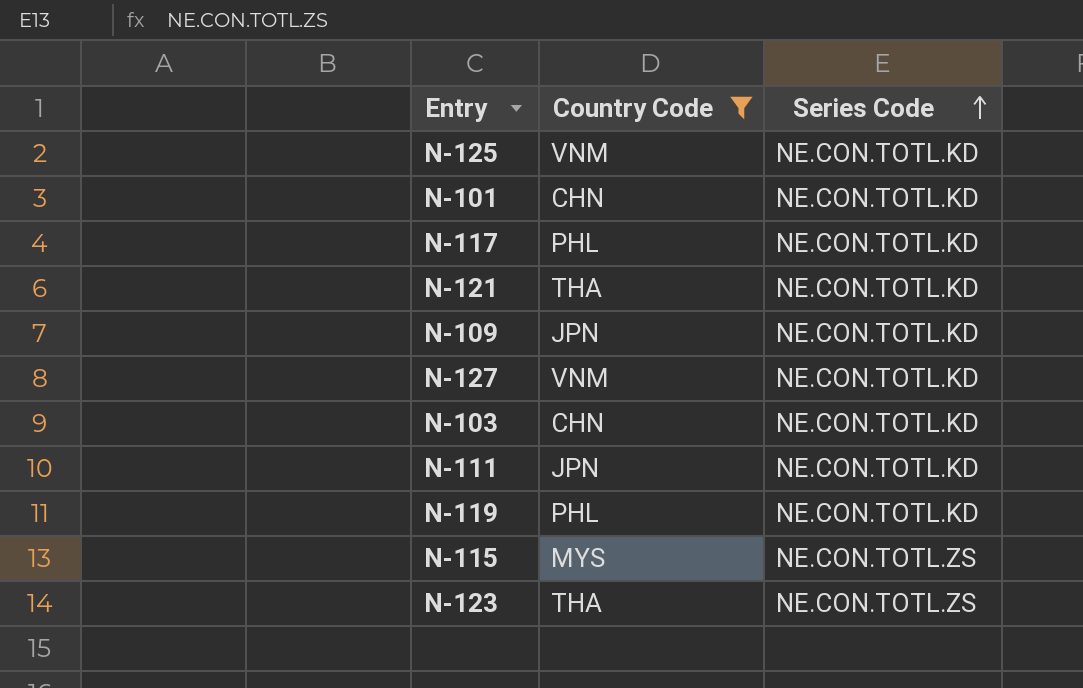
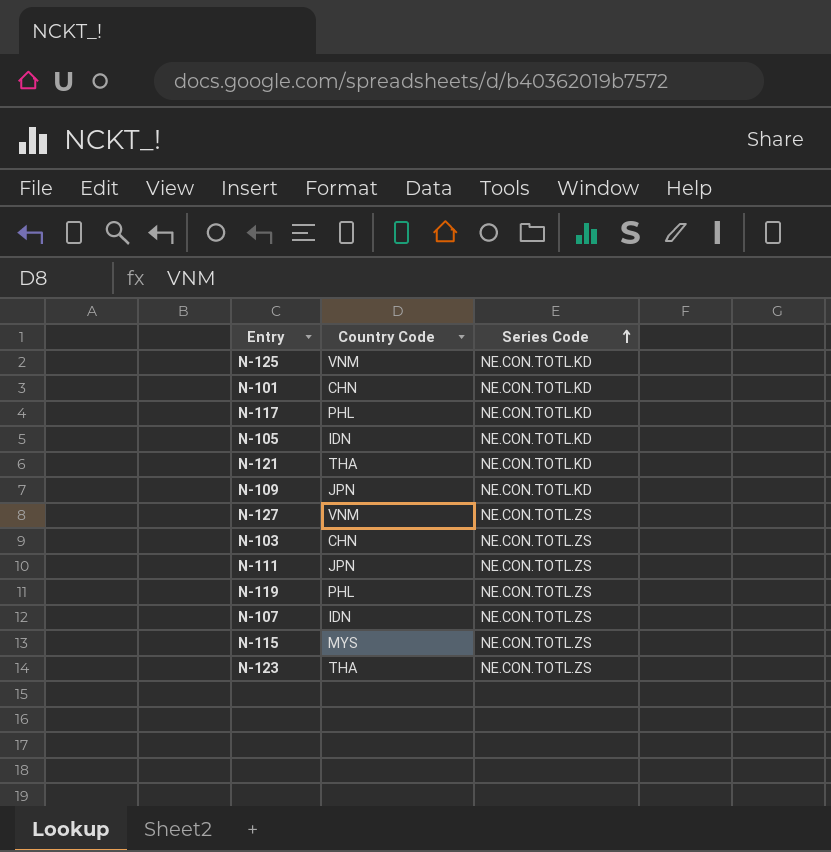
filter: Country Code != IDN -> none
N-127 | Series Code: NE.CON.TOTL.KD -> NE.CON.TOTL.ZS
N-103 | Series Code: NE.CON.TOTL.KD -> NE.CON.TOTL.ZS
N-111 | Series Code: NE.CON.TOTL.KD -> NE.CON.TOTL.ZS
N-119 | Series Code: NE.CON.TOTL.KD -> NE.CON.TOTL.ZS

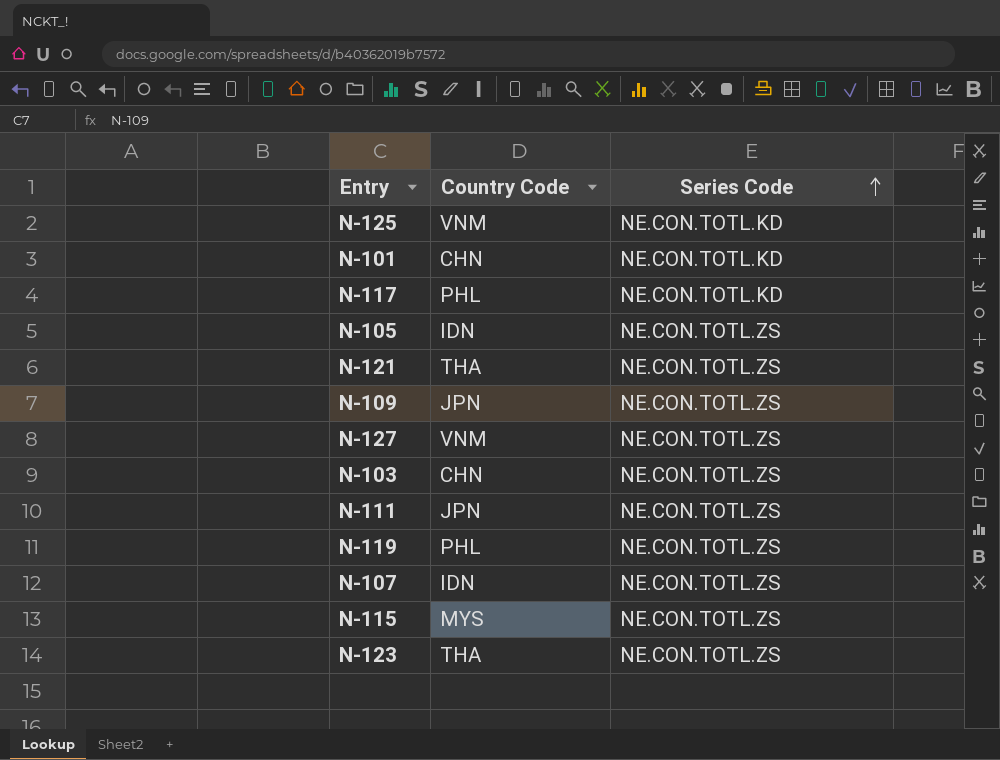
N-105 | Series Code: NE.CON.TOTL.KD -> NE.CON.TOTL.ZS
N-121 | Series Code: NE.CON.TOTL.KD -> NE.CON.TOTL.ZS
N-109 | Series Code: NE.CON.TOTL.KD -> NE.CON.TOTL.ZS

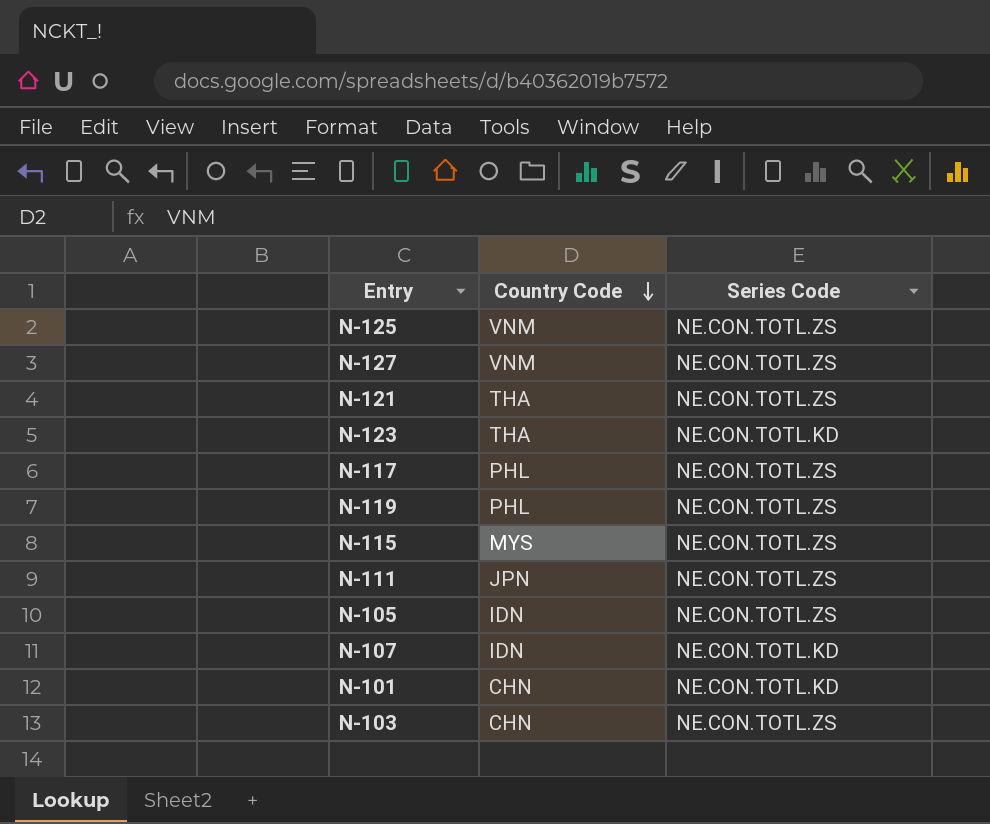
row order: Series Code ascending -> Country Code descending
row N-109: JPN | NE.CON.TOTL.ZS -> none
N-125 | Series Code: NE.CON.TOTL.KD -> NE.CON.TOTL.ZS
N-123 | Series Code: NE.CON.TOTL.ZS -> NE.CON.TOTL.KD
N-117 | Series Code: NE.CON.TOTL.KD -> NE.CON.TOTL.ZS
N-107 | Series Code: NE.CON.TOTL.ZS -> NE.CON.TOTL.KD

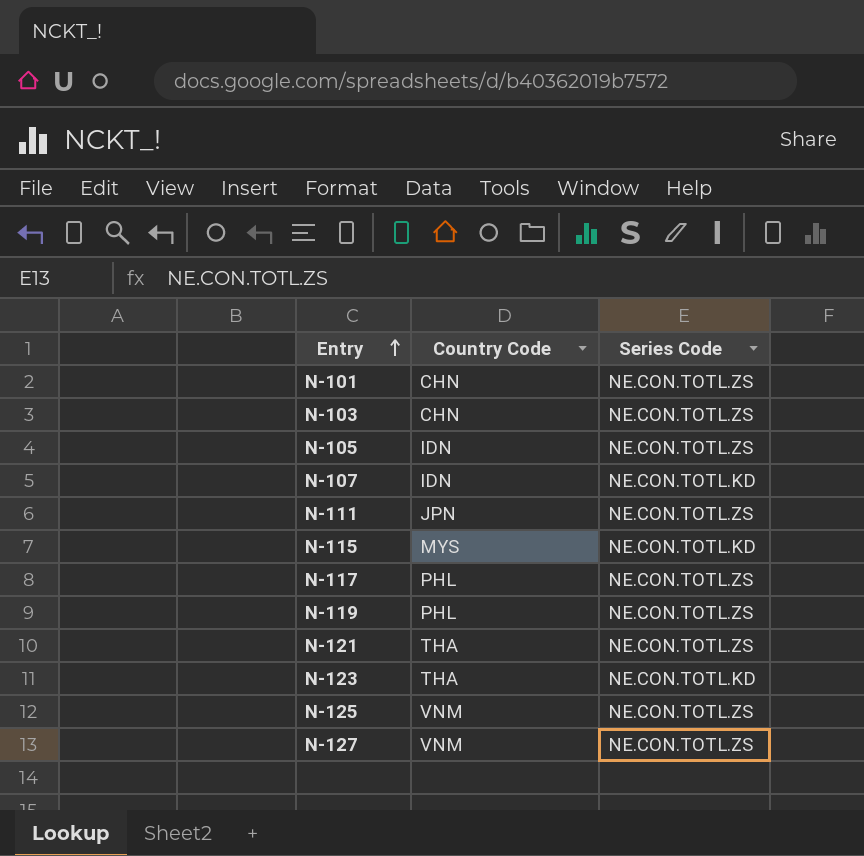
row order: Country Code descending -> Entry ascending
N-101 | Series Code: NE.CON.TOTL.KD -> NE.CON.TOTL.ZS
N-115 | Series Code: NE.CON.TOTL.ZS -> NE.CON.TOTL.KD

